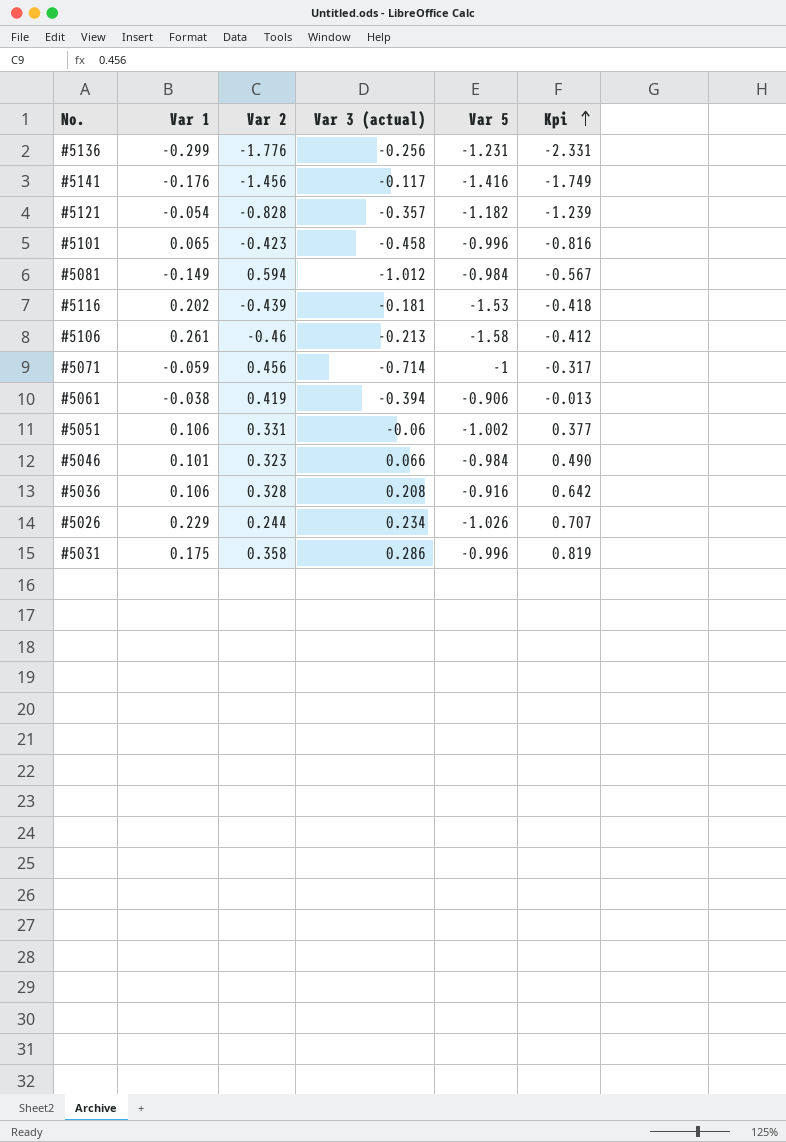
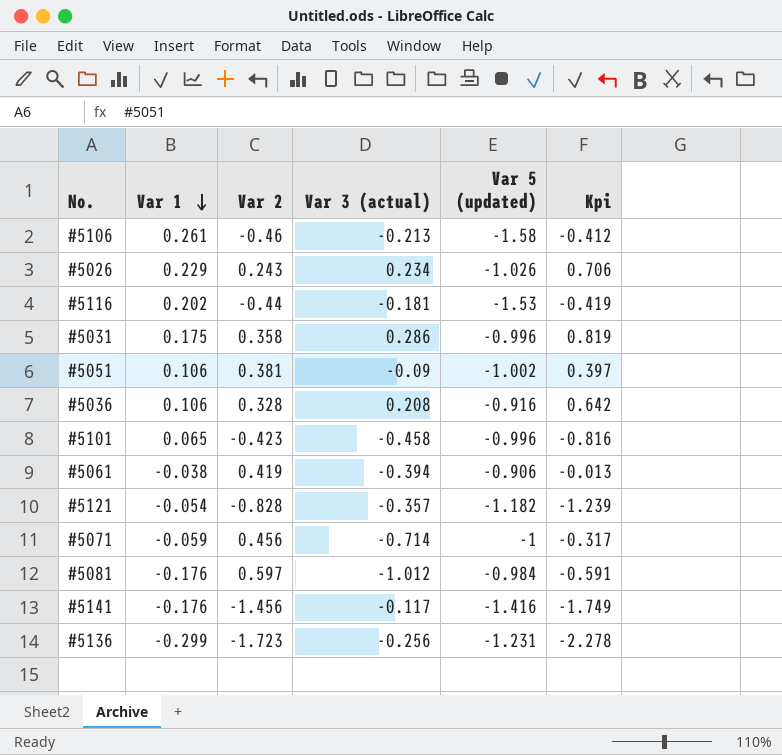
row order: Kpi ascending -> Var 1 descending
column name: Var 5 -> Var 5 (updated)
row #5046: 0.101 | 0.323 | 0.066 | -0.984 | 0.490 -> none
#5026 | Var 2: 0.244 -> 0.243
#5026 | Kpi: 0.707 -> 0.706
#5116 | Var 2: -0.439 -> -0.44
#5116 | Kpi: -0.418 -> -0.419
#5051 | Var 2: 0.331 -> 0.381
#5051 | Var 3 (actual): -0.06 -> -0.09
#5051 | Kpi: 0.377 -> 0.397
#5081 | Var 1: -0.149 -> -0.176
#5081 | Var 2: 0.594 -> 0.597
#5081 | Kpi: -0.567 -> -0.591
#5136 | Var 2: -1.776 -> -1.723
#5136 | Kpi: -2.331 -> -2.278

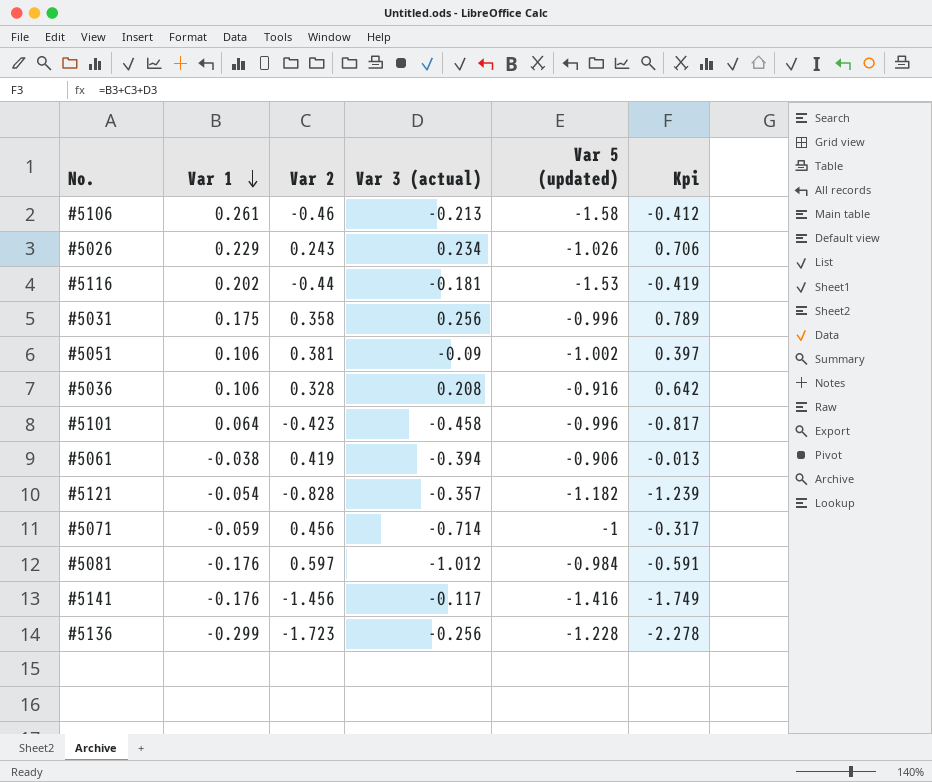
#5031 | Var 3 (actual): 0.286 -> 0.256
#5031 | Kpi: 0.819 -> 0.789
#5101 | Var 1: 0.065 -> 0.064
#5101 | Kpi: -0.816 -> -0.817
#5136 | Var 5 (updated): -1.231 -> -1.228

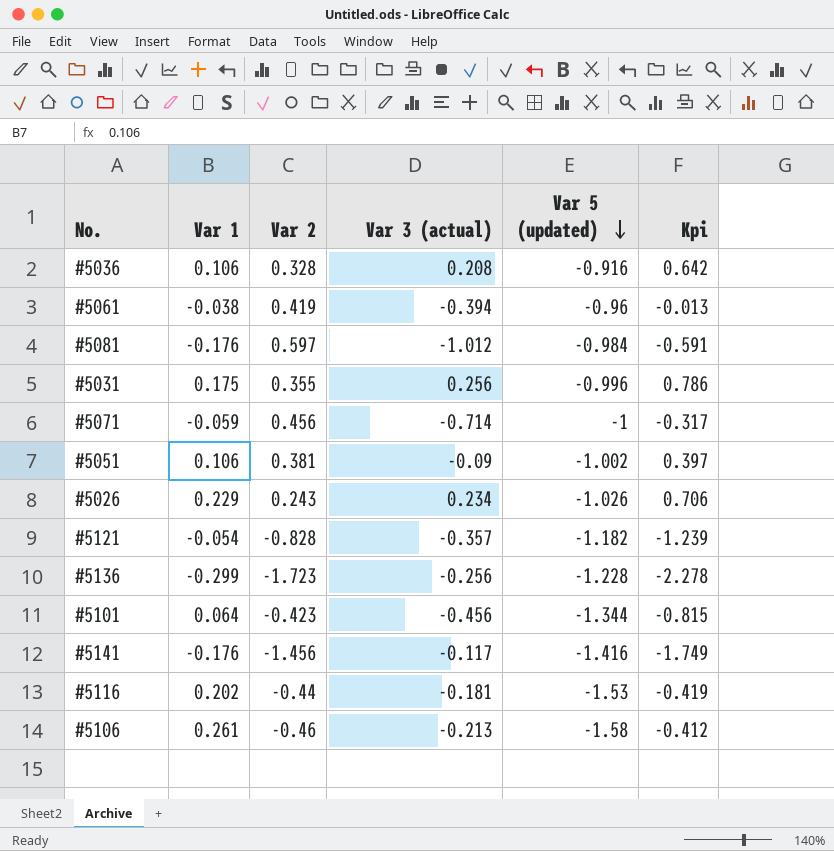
row order: Var 1 descending -> Var 5 (updated) descending
#5061 | Var 5 (updated): -0.906 -> -0.96
#5031 | Var 2: 0.358 -> 0.355
#5031 | Kpi: 0.789 -> 0.786
#5101 | Var 3 (actual): -0.458 -> -0.456
#5101 | Var 5 (updated): -0.996 -> -1.344
#5101 | Kpi: -0.817 -> -0.815

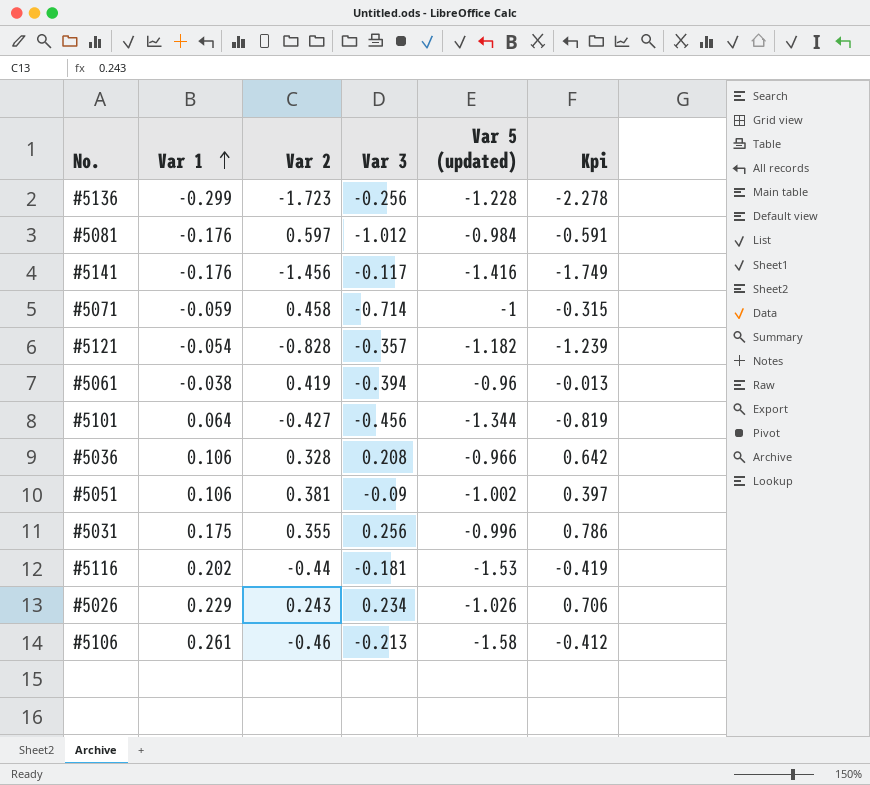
row order: Var 5 (updated) descending -> Var 1 ascending
column name: Var 3 (actual) -> Var 3
#5071 | Var 2: 0.456 -> 0.458
#5071 | Kpi: -0.317 -> -0.315
#5101 | Var 2: -0.423 -> -0.427
#5101 | Kpi: -0.815 -> -0.819
#5036 | Var 5 (updated): -0.916 -> -0.966

